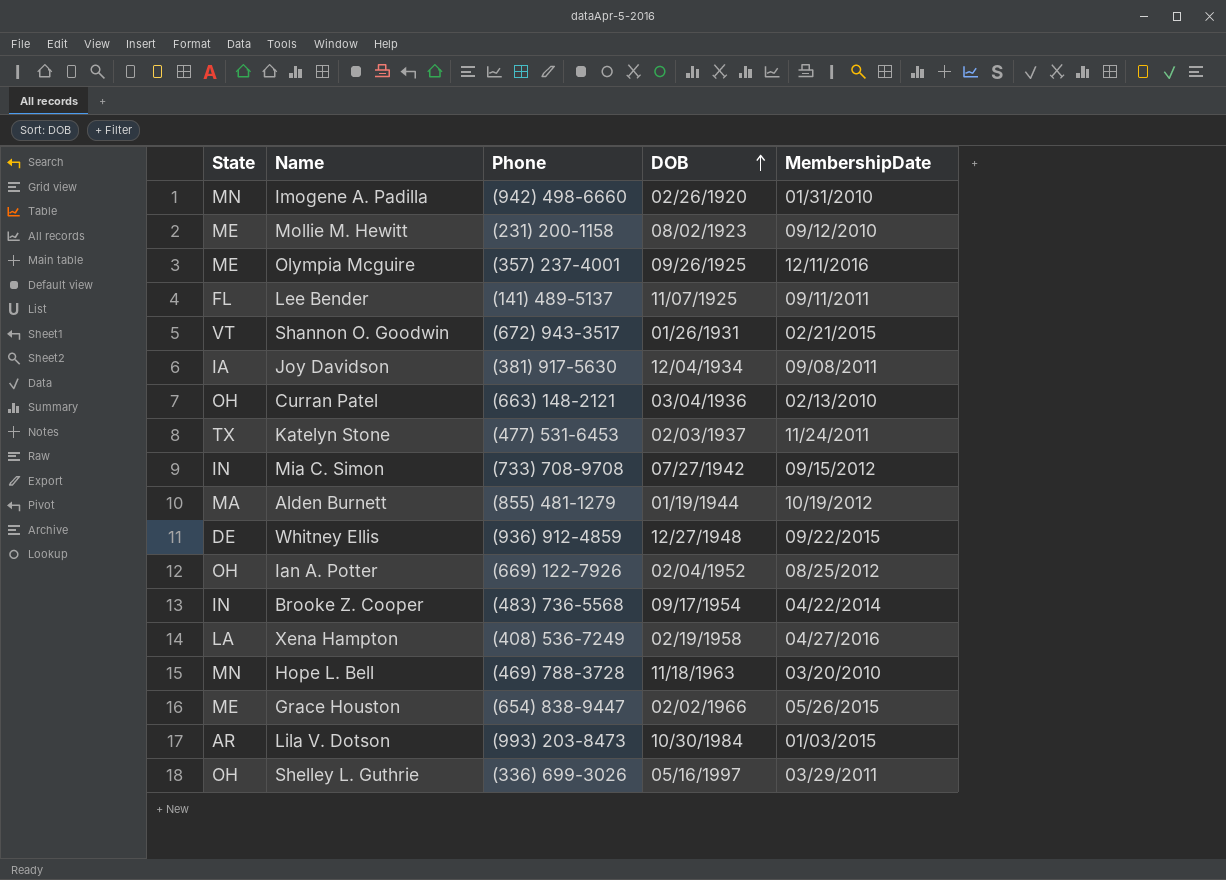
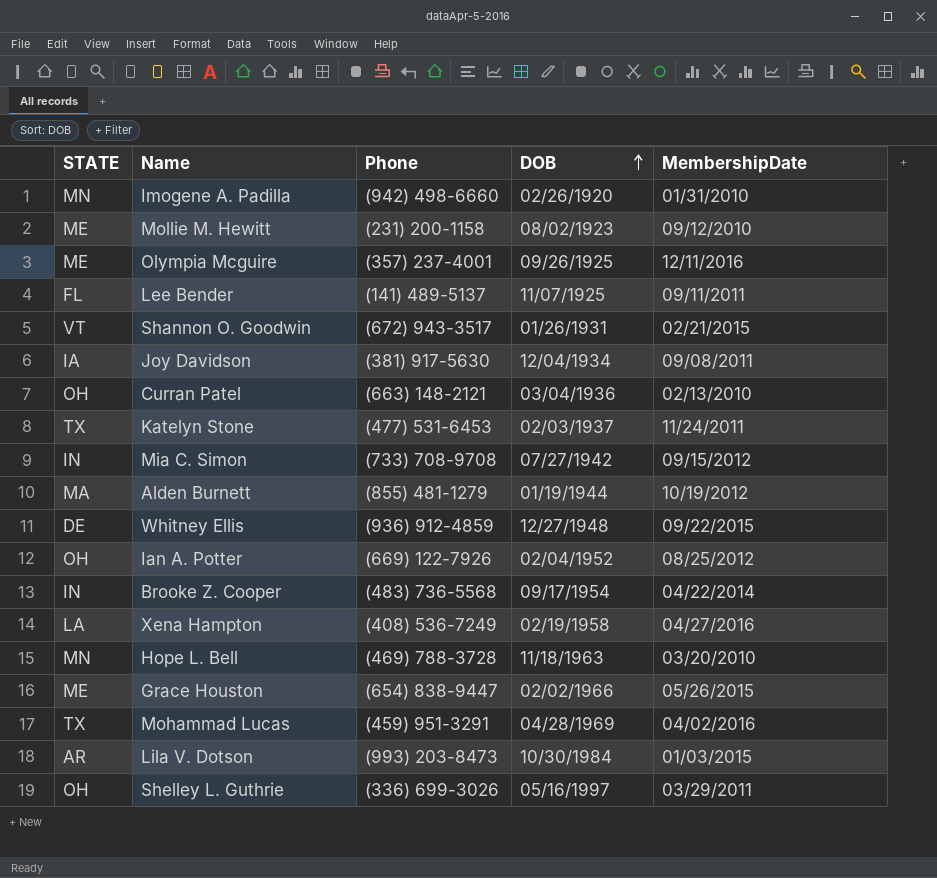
column name: State -> STATE
row Mohammad Lucas: none -> TX | (459) 951-3291 | 04/28/1969 | 04/02/2016

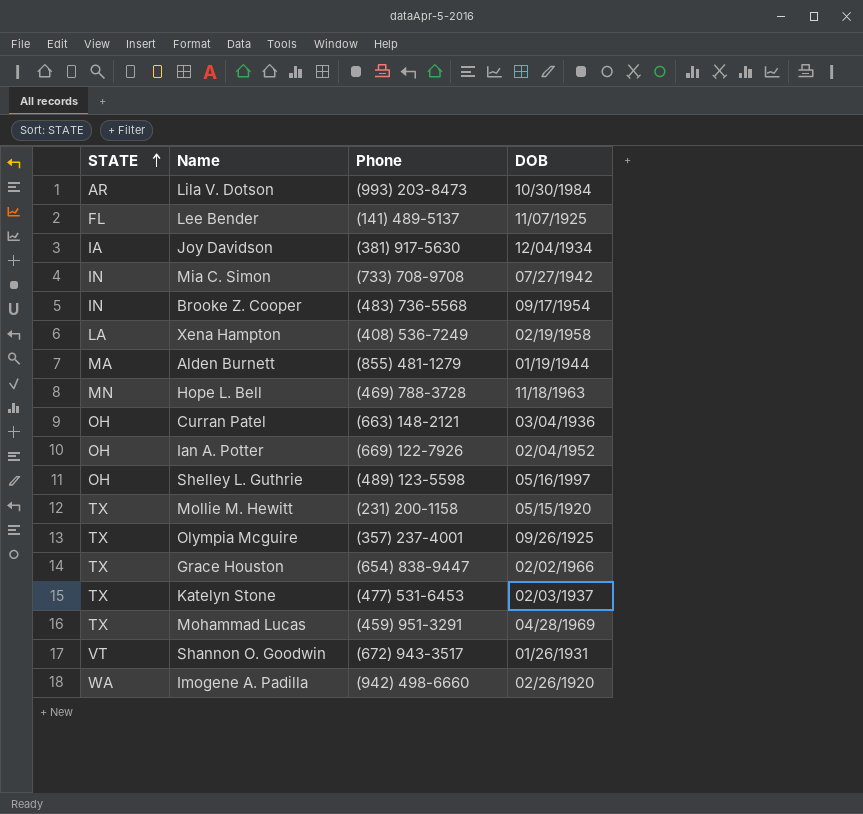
row order: DOB ascending -> STATE ascending
column MembershipDate | position: 5 -> none
row Whitney Ellis: DE | (936) 912-4859 | 12/27/1948 | 09/22/2015 -> none
Shelley L. Guthrie | Phone: (336) 699-3026 -> (489) 123-5598
Mollie M. Hewitt | STATE: ME -> TX
Mollie M. Hewitt | DOB: 08/02/1923 -> 05/15/1920
Olympia Mcguire | STATE: ME -> TX
Grace Houston | STATE: ME -> TX
Imogene A. Padilla | STATE: MN -> WA

